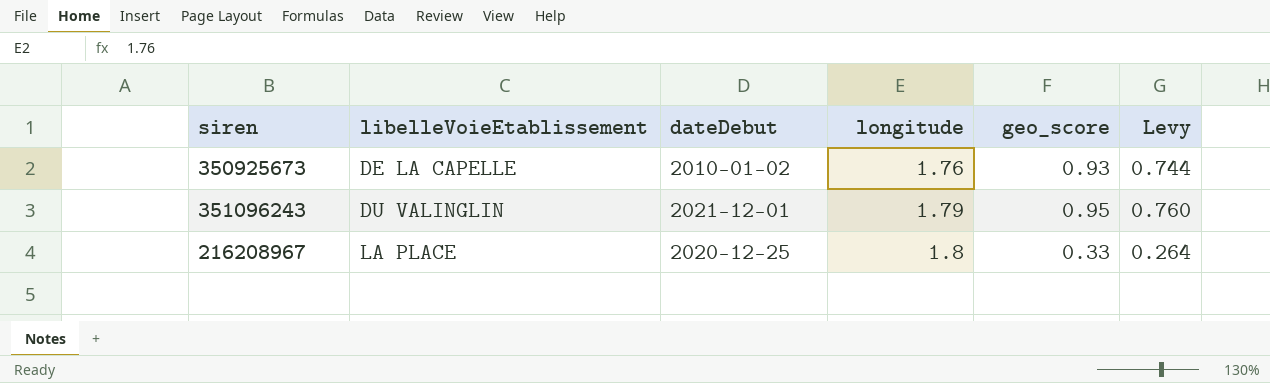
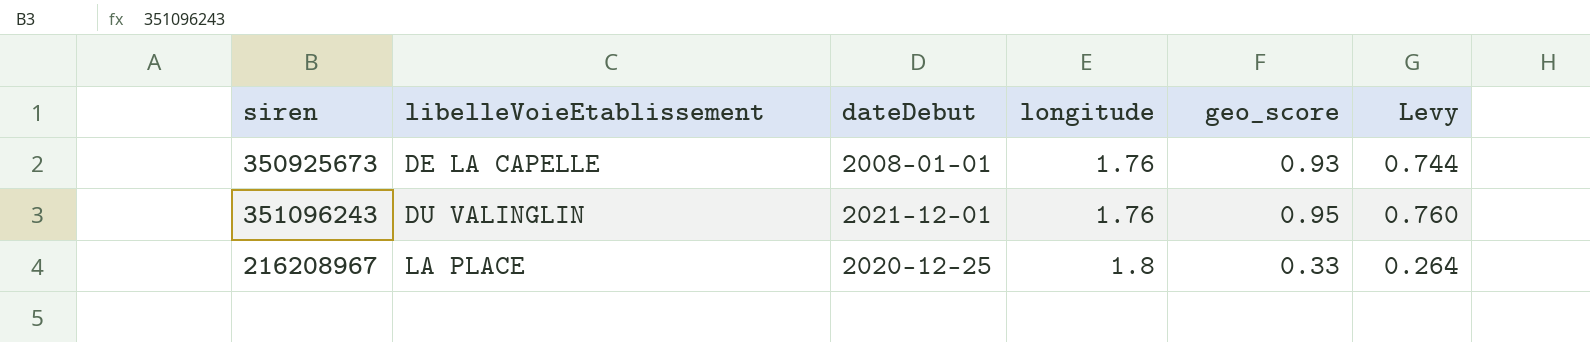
350925673 | dateDebut: 2010-01-02 -> 2008-01-01
351096243 | longitude: 1.79 -> 1.76

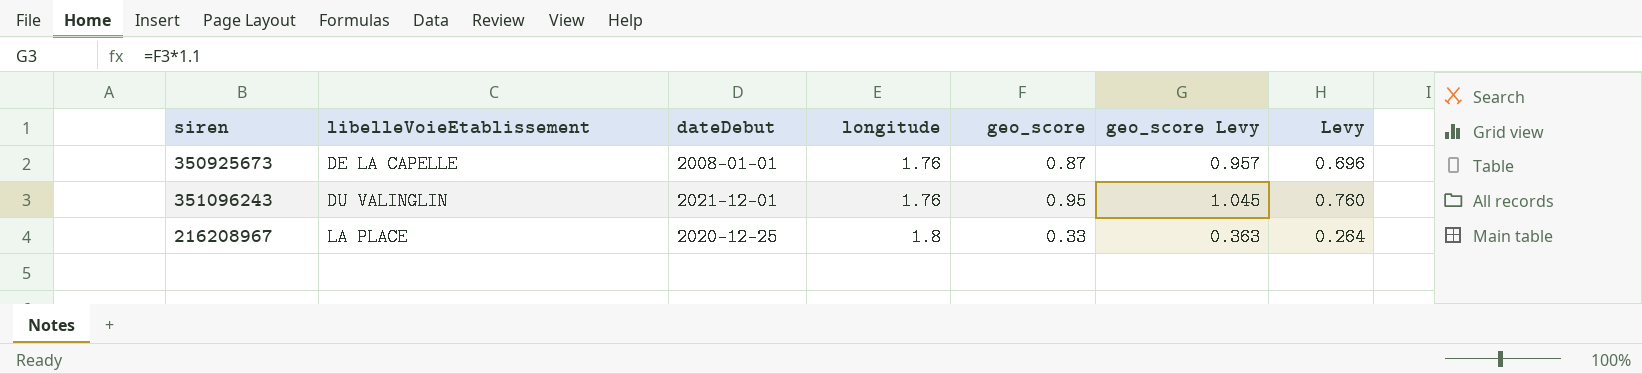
column geo_score Levy | formula: none -> [geo_score] * 1.1
350925673 | geo_score: 0.93 -> 0.87
350925673 | Levy: 0.744 -> 0.696

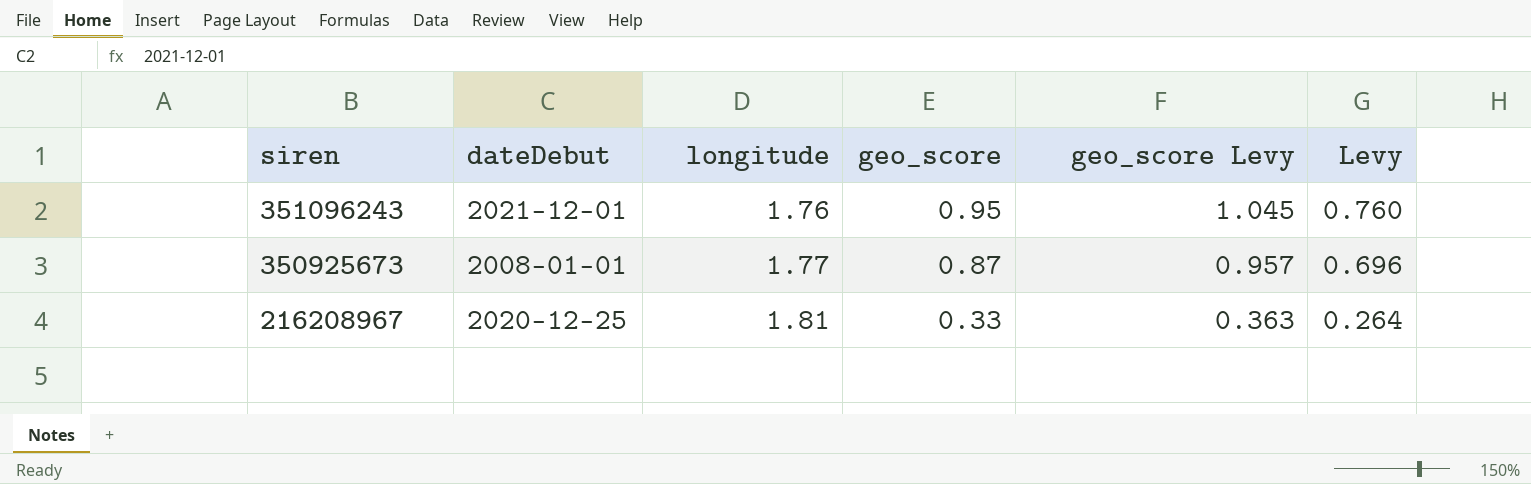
row order: libelleVoieEtablissement ascending -> siren descending
column libelleVoieEtablissement | position: 2 -> none
350925673 | longitude: 1.76 -> 1.77
216208967 | longitude: 1.8 -> 1.81

